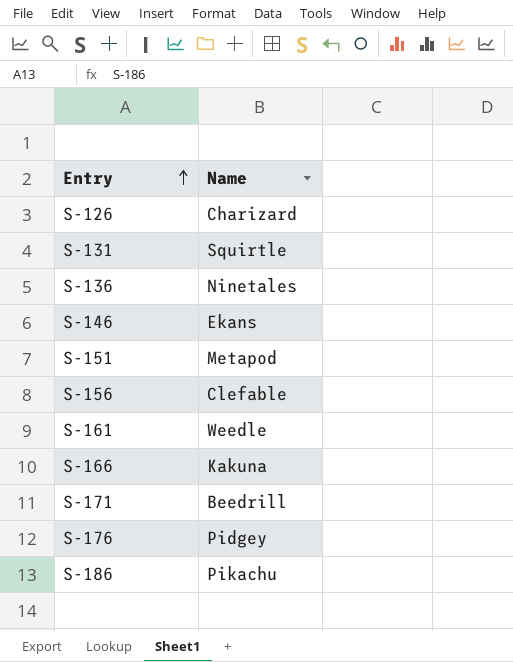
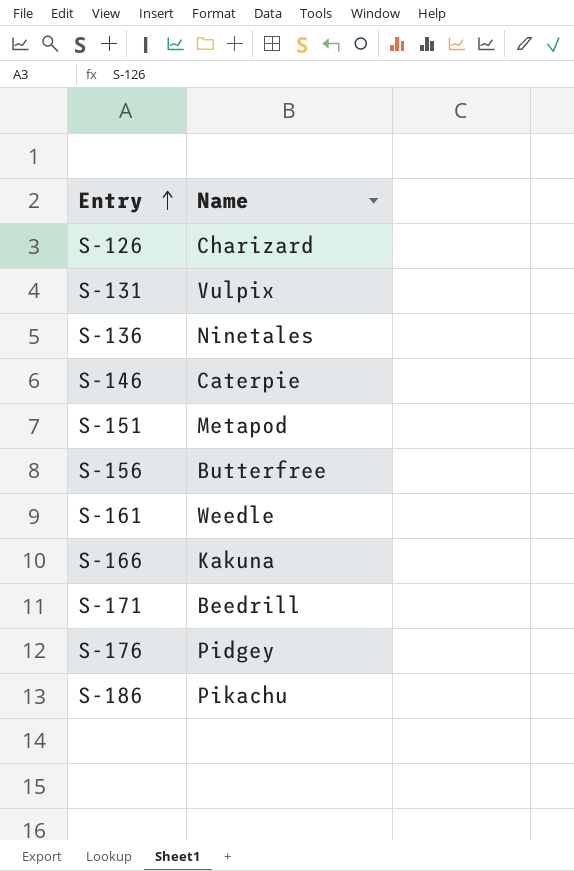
S-131 | Name: Squirtle -> Vulpix
S-146 | Name: Ekans -> Caterpie
S-156 | Name: Clefable -> Butterfree

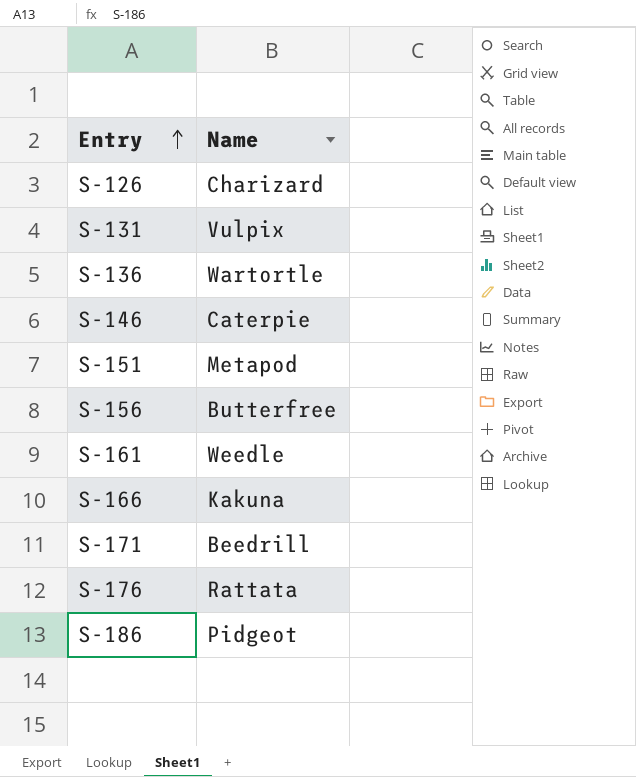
S-136 | Name: Ninetales -> Wartortle
S-176 | Name: Pidgey -> Rattata
S-186 | Name: Pikachu -> Pidgeot

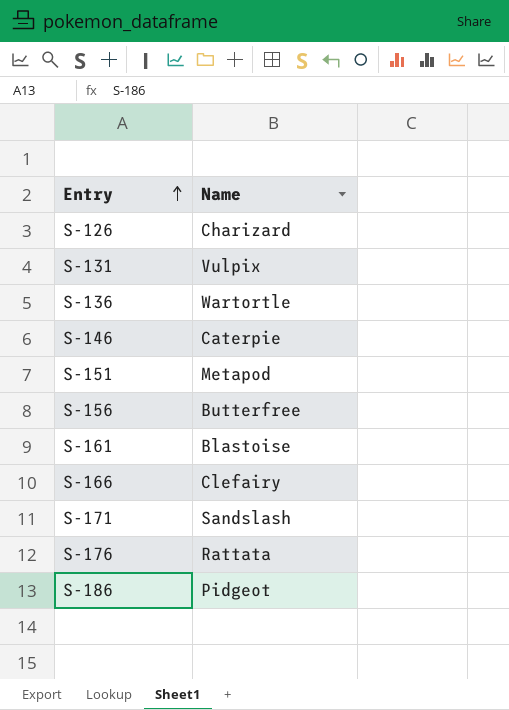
S-161 | Name: Weedle -> Blastoise
S-166 | Name: Kakuna -> Clefairy
S-171 | Name: Beedrill -> Sandslash

